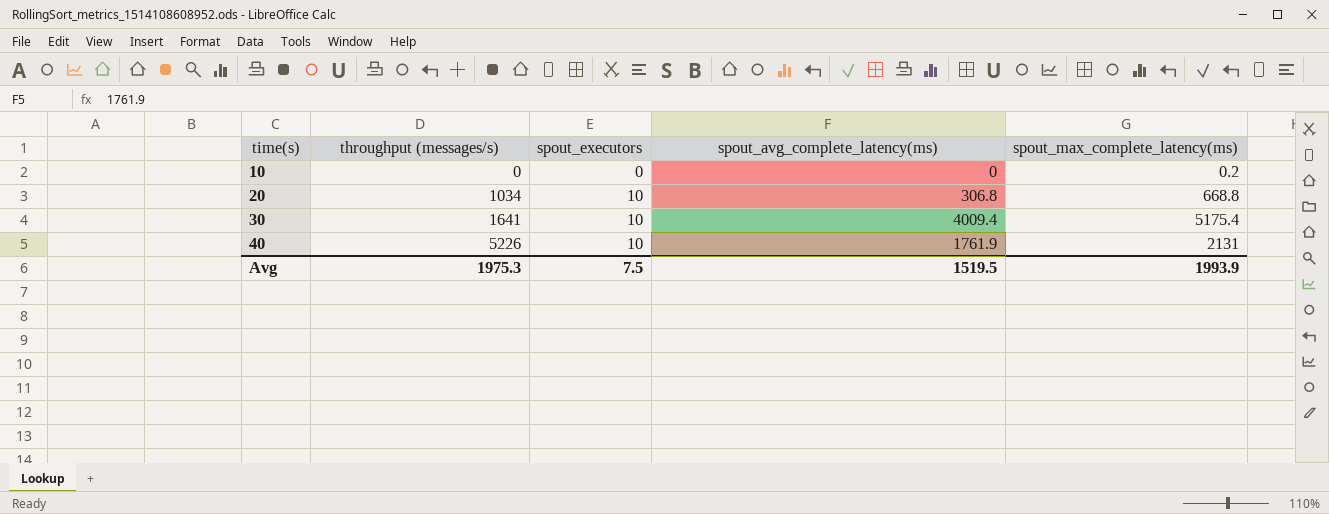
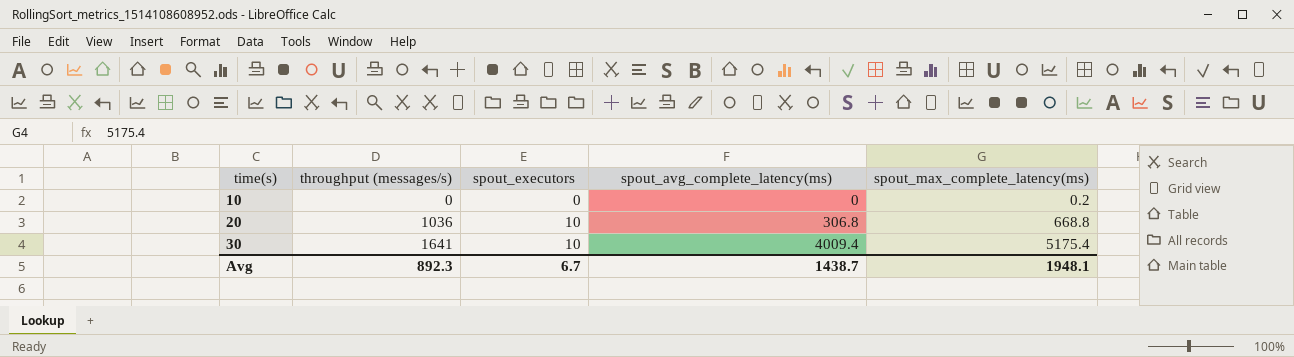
row 40: 5226 | 10 | 1761.9 | 2131 -> none
20 | throughput (messages/s): 1034 -> 1036
Avg | throughput (messages/s): 1975.3 -> 892.3
Avg | spout_executors: 7.5 -> 6.7
Avg | spout_avg_complete_latency(ms): 1519.5 -> 1438.7
Avg | spout_max_complete_latency(ms): 1993.9 -> 1948.1

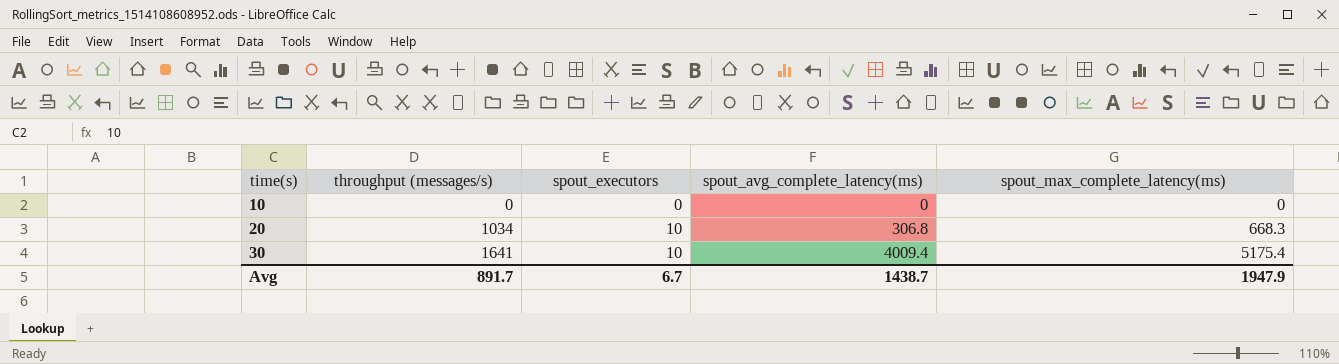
10 | spout_max_complete_latency(ms): 0.2 -> 0
20 | throughput (messages/s): 1036 -> 1034
20 | spout_max_complete_latency(ms): 668.8 -> 668.3
Avg | throughput (messages/s): 892.3 -> 891.7
Avg | spout_max_complete_latency(ms): 1948.1 -> 1947.9

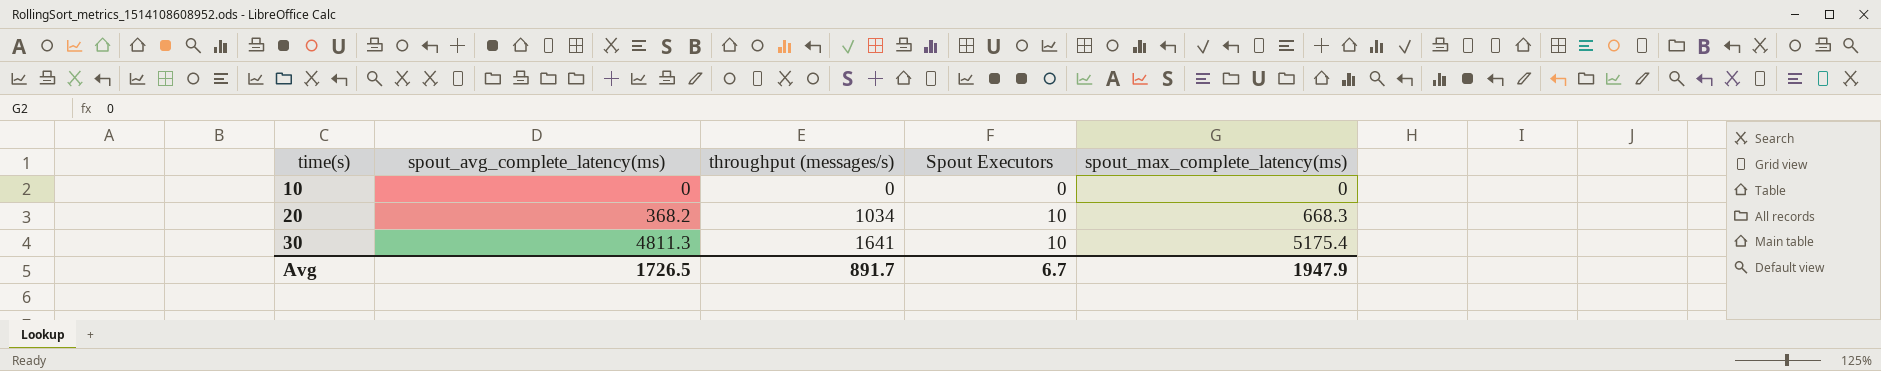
column spout_avg_complete_latency(ms) | position: 4 -> 2
column name: spout_executors -> Spout Executors
20 | spout_avg_complete_latency(ms): 306.8 -> 368.2
30 | spout_avg_complete_latency(ms): 4009.4 -> 4811.3
Avg | spout_avg_complete_latency(ms): 1438.7 -> 1726.5

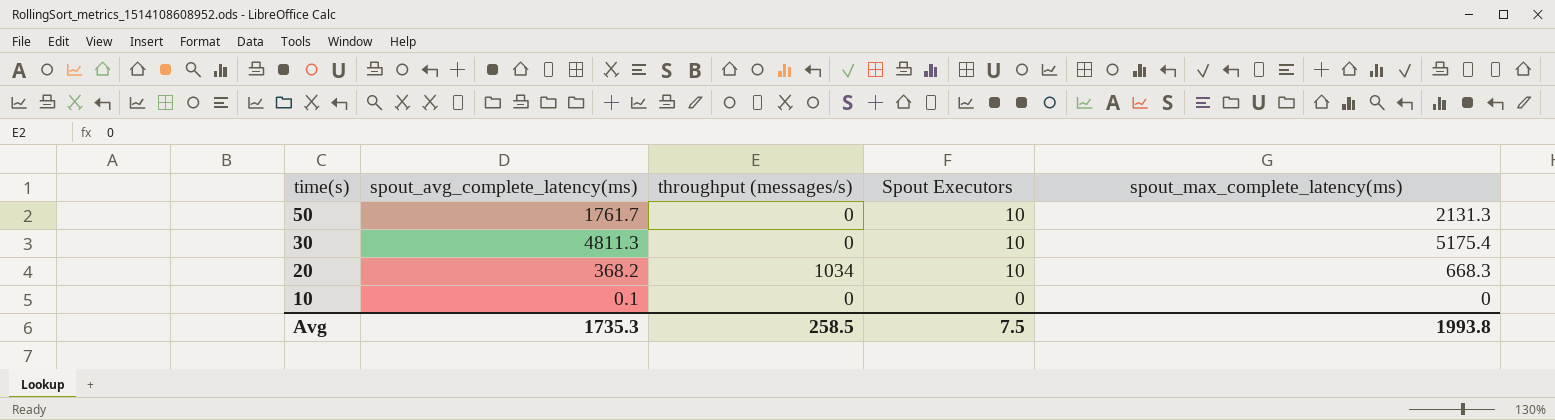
row order: time(s) ascending -> time(s) descending
row 50: none -> 1761.7 | 0 | 10 | 2131.3
30 | throughput (messages/s): 1641 -> 0
10 | spout_avg_complete_latency(ms): 0 -> 0.1
Avg | spout_avg_complete_latency(ms): 1726.5 -> 1735.3
Avg | throughput (messages/s): 891.7 -> 258.5
Avg | Spout Executors: 6.7 -> 7.5
Avg | spout_max_complete_latency(ms): 1947.9 -> 1993.8

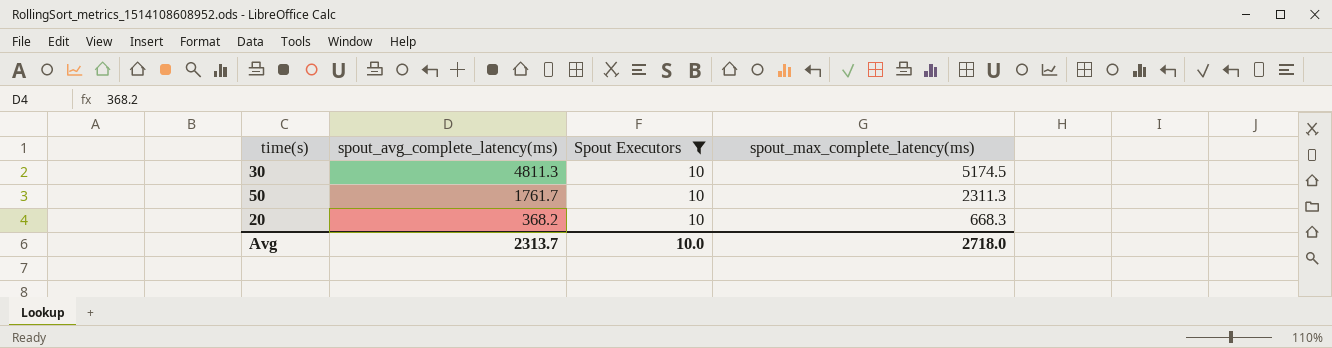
filter: none -> Spout Executors = 10
row order: time(s) descending -> spout_avg_complete_latency(ms) descending
column throughput (messages/s) | position: 3 -> none
30 | spout_max_complete_latency(ms): 5175.4 -> 5174.5
50 | spout_max_complete_latency(ms): 2131.3 -> 2311.3
Avg | spout_avg_complete_latency(ms): 1735.3 -> 2313.7
Avg | Spout Executors: 7.5 -> 10.0
Avg | spout_max_complete_latency(ms): 1993.8 -> 2718.0

